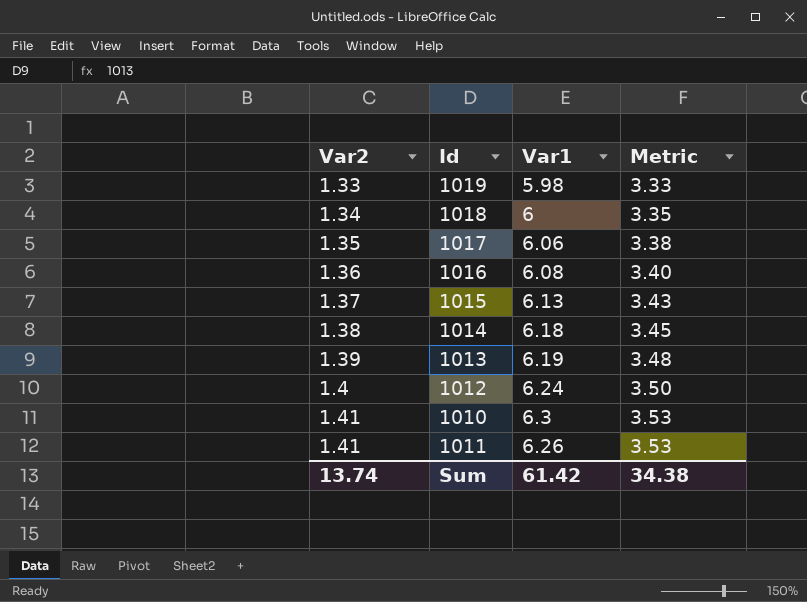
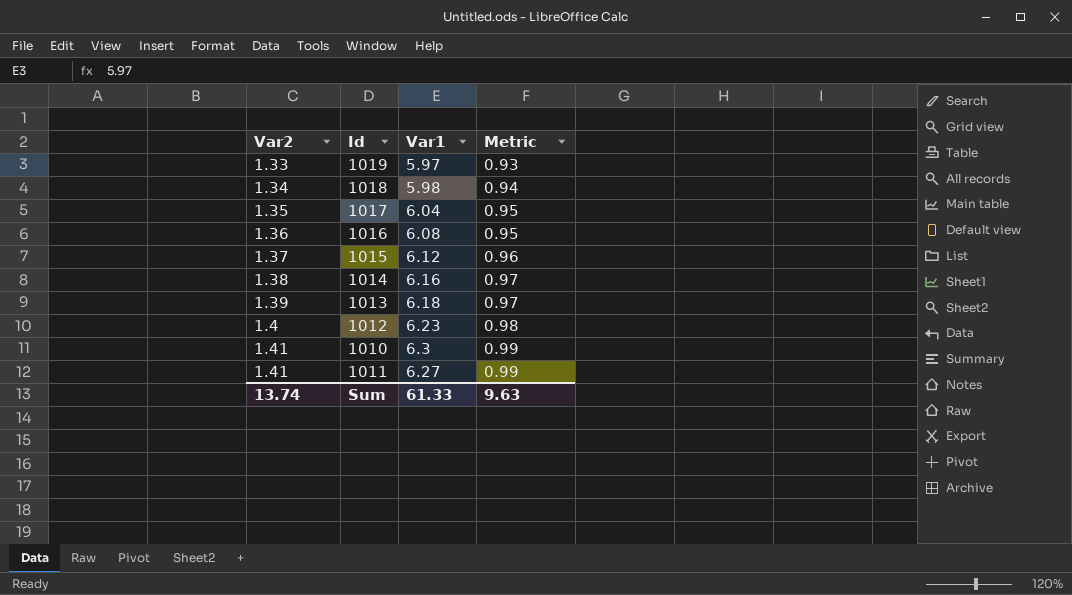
column Metric | formula: [Var2] * 2.5 -> [Var2] * 0.7
1019 | Var1: 5.98 -> 5.97
1018 | Var1: 6 -> 5.98
1017 | Var1: 6.06 -> 6.04
1015 | Var1: 6.13 -> 6.12
1014 | Var1: 6.18 -> 6.16
1013 | Var1: 6.19 -> 6.18
1012 | Var1: 6.24 -> 6.23
1011 | Var1: 6.26 -> 6.27
Sum | Var1: 61.42 -> 61.33
Sum | Metric: 34.38 -> 9.63

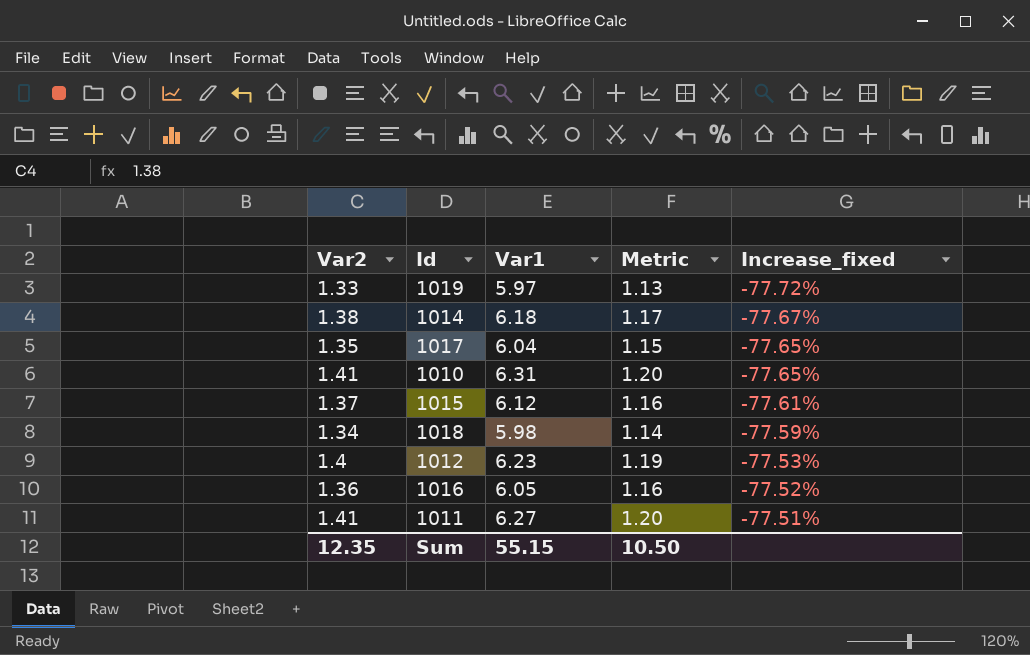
row order: Var2 ascending -> Increase_fixed ascending
column Metric | formula: [Var2] * 0.7 -> [Var2] * 0.85
column Increase_fixed | formula: none -> ([Var2] - [Var1]) / [Var1]
row 1013: 1.39 | 6.18 | 0.97 -> none
1014 | Var1: 6.16 -> 6.18
1010 | Var1: 6.3 -> 6.31
1016 | Var1: 6.08 -> 6.05
Sum | Var2: 13.74 -> 12.35
Sum | Var1: 61.33 -> 55.15
Sum | Metric: 9.63 -> 10.50

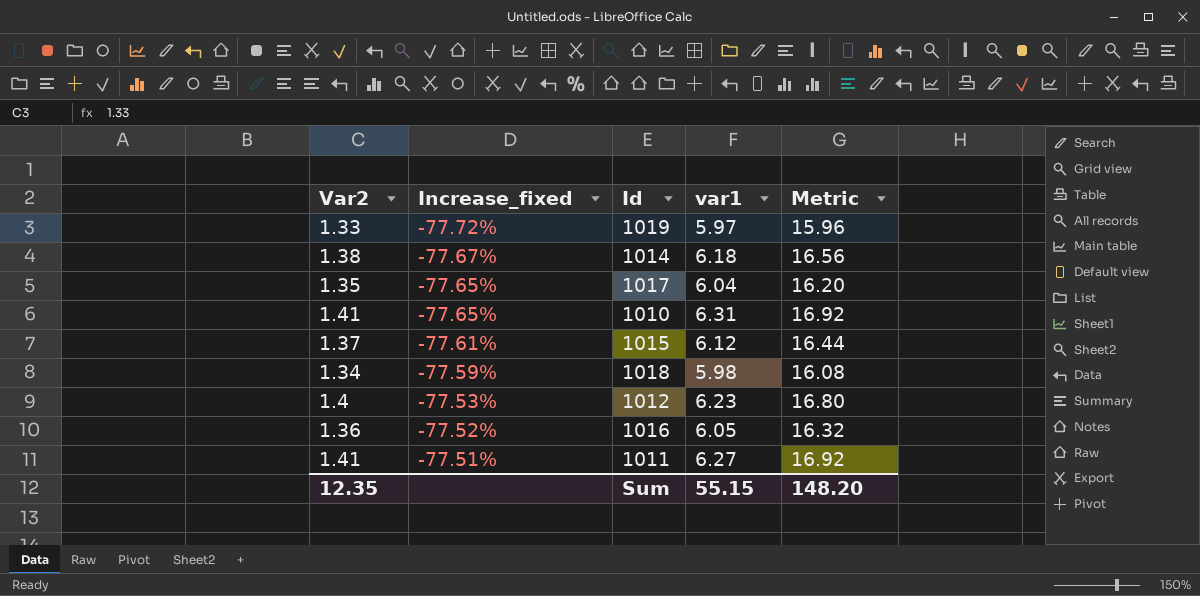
column Increase_fixed | position: 5 -> 2
column name: Var1 -> var1
column Metric | formula: [Var2] * 0.85 -> [Var2] * 12
Sum | Metric: 10.50 -> 148.20

